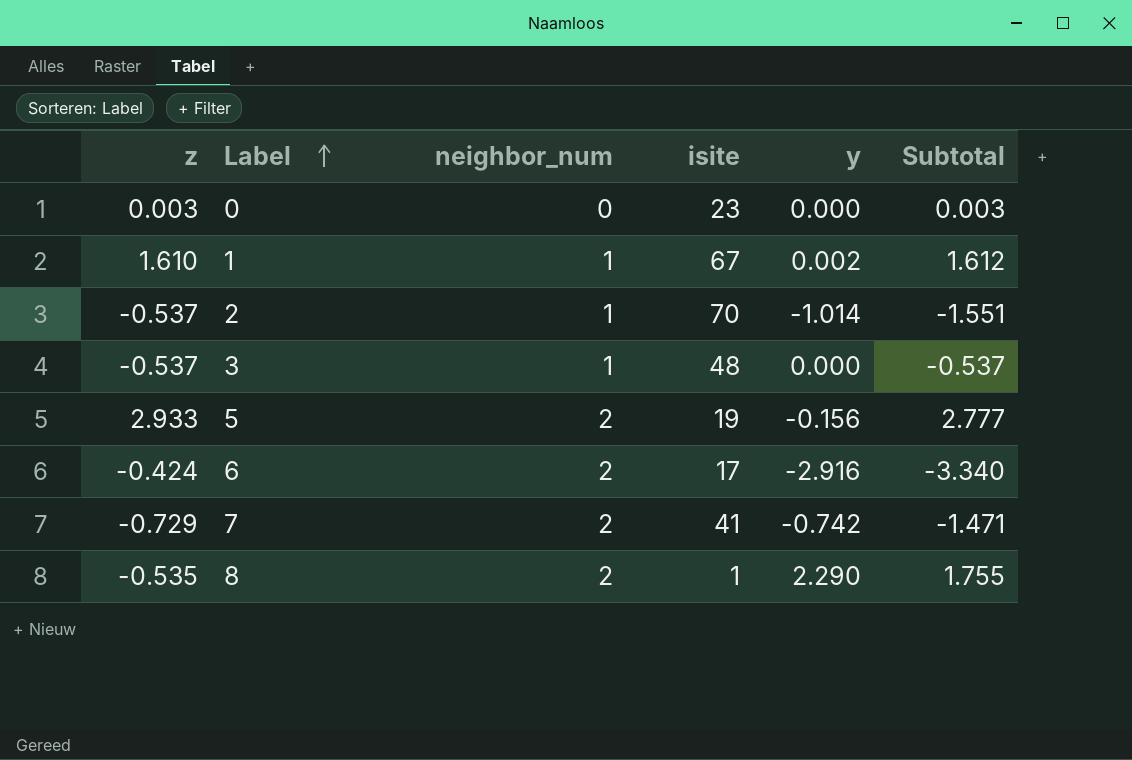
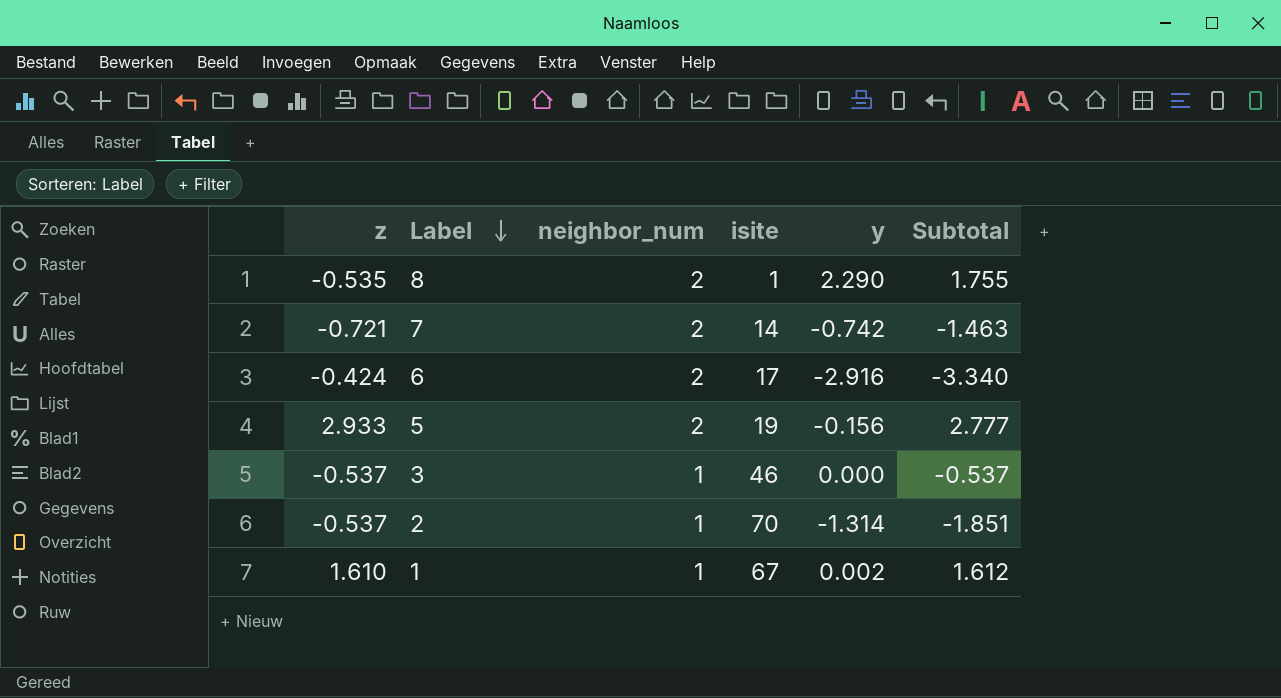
row order: Label ascending -> Label descending
row 0: 0.003 | 0 | 23 | 0.000 | 0.003 -> none
7 | z: -0.729 -> -0.721
7 | isite: 41 -> 14
7 | Subtotal: -1.471 -> -1.463
3 | isite: 48 -> 46
2 | y: -1.014 -> -1.314
2 | Subtotal: -1.551 -> -1.851

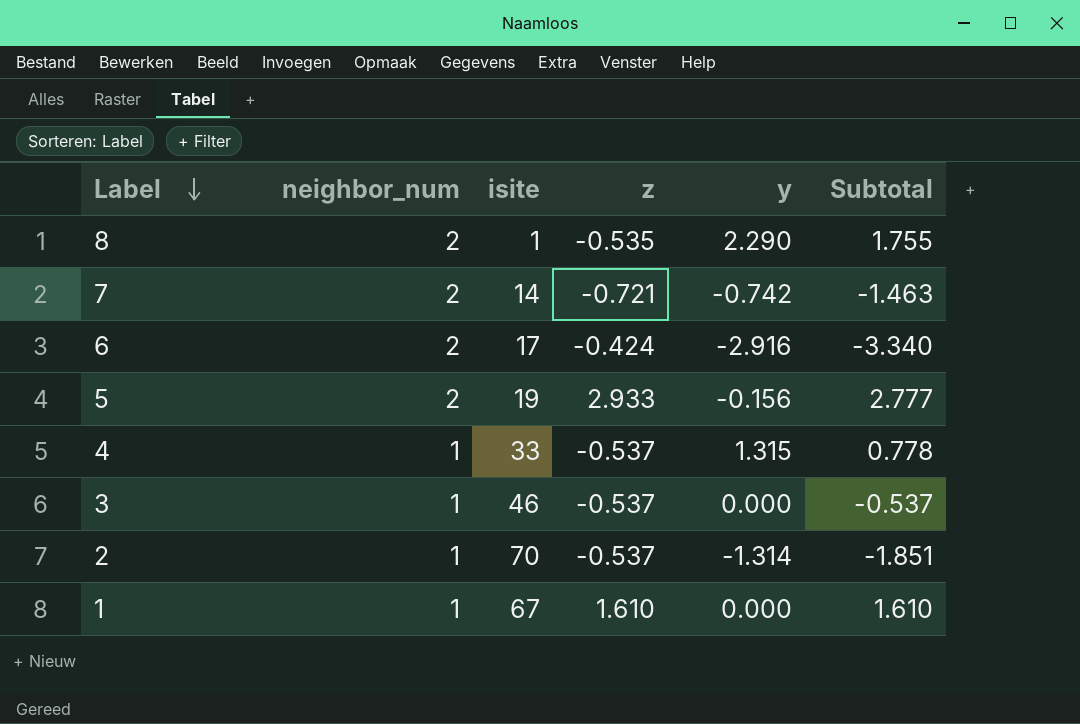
column z | position: 1 -> 4
row 4: none -> 1 | 33 | -0.537 | 1.315 | 0.778
1 | y: 0.002 -> 0.000
1 | Subtotal: 1.612 -> 1.610

